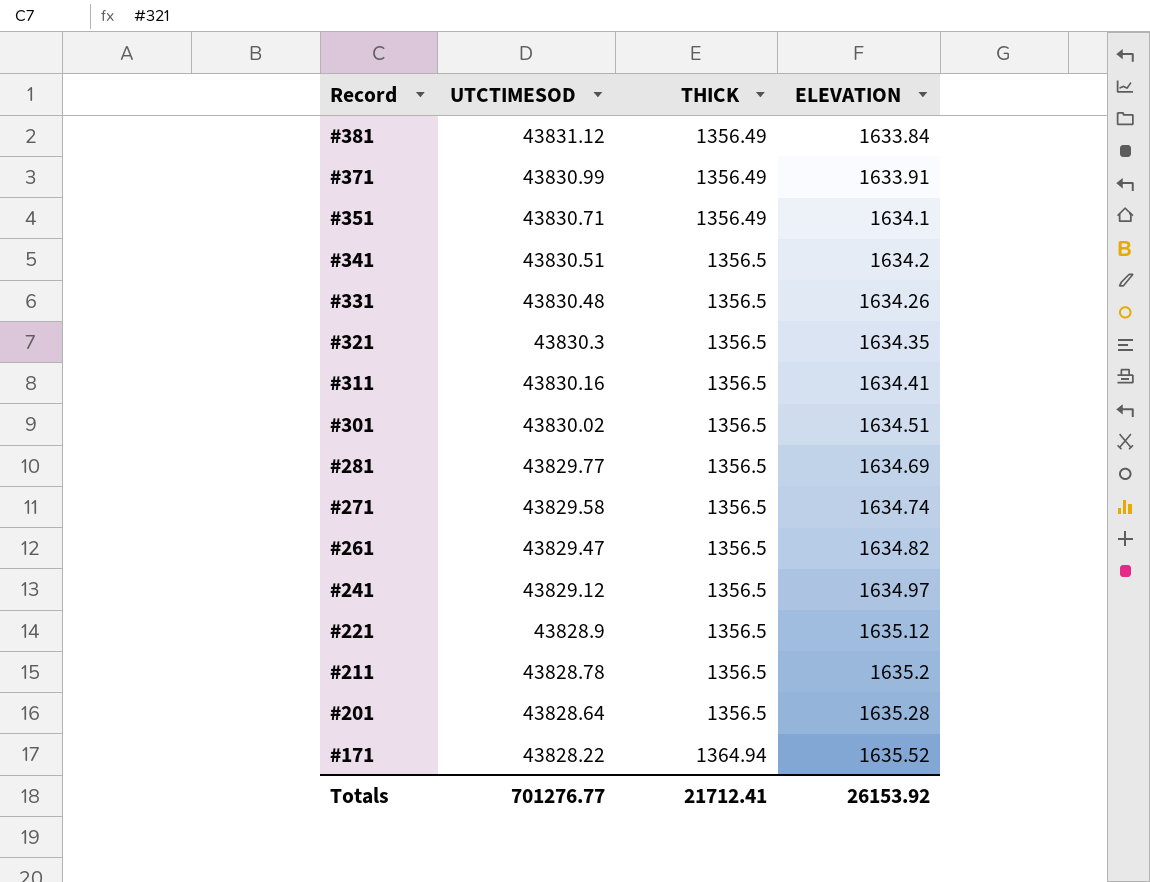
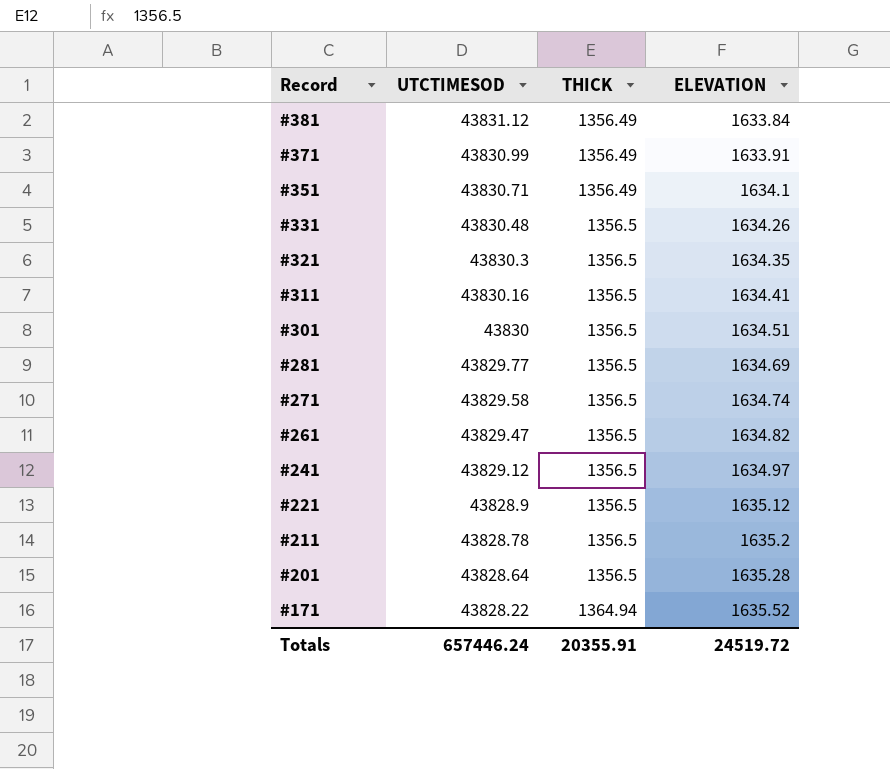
row #341: 43830.51 | 1356.5 | 1634.2 -> none
#301 | UTCTIMESOD: 43830.02 -> 43830
Totals | UTCTIMESOD: 701276.77 -> 657446.24
Totals | THICK: 21712.41 -> 20355.91
Totals | ELEVATION: 26153.92 -> 24519.72

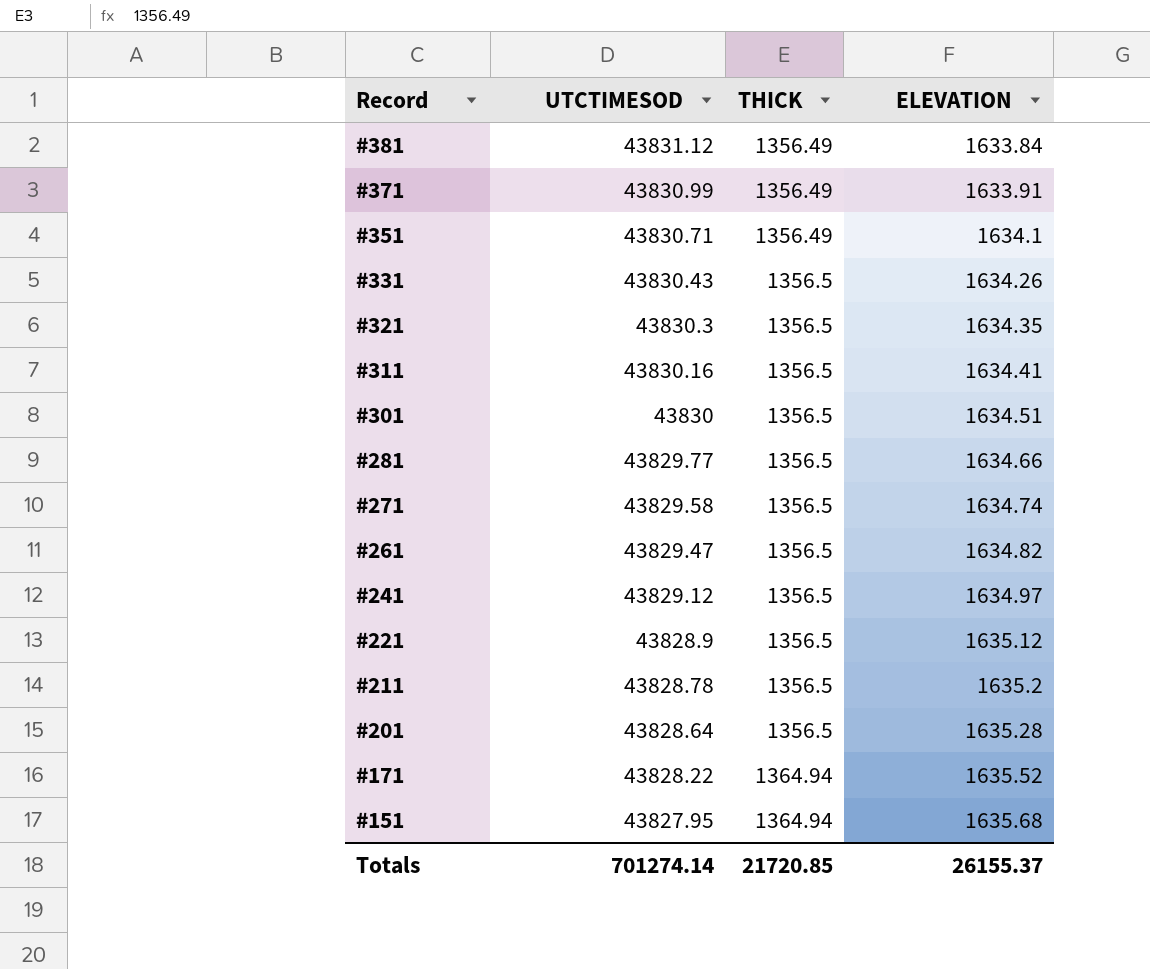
#331 | UTCTIMESOD: 43830.48 -> 43830.43
#281 | ELEVATION: 1634.69 -> 1634.66
row #151: none -> 43827.95 | 1364.94 | 1635.68
Totals | UTCTIMESOD: 657446.24 -> 701274.14
Totals | THICK: 20355.91 -> 21720.85
Totals | ELEVATION: 24519.72 -> 26155.37

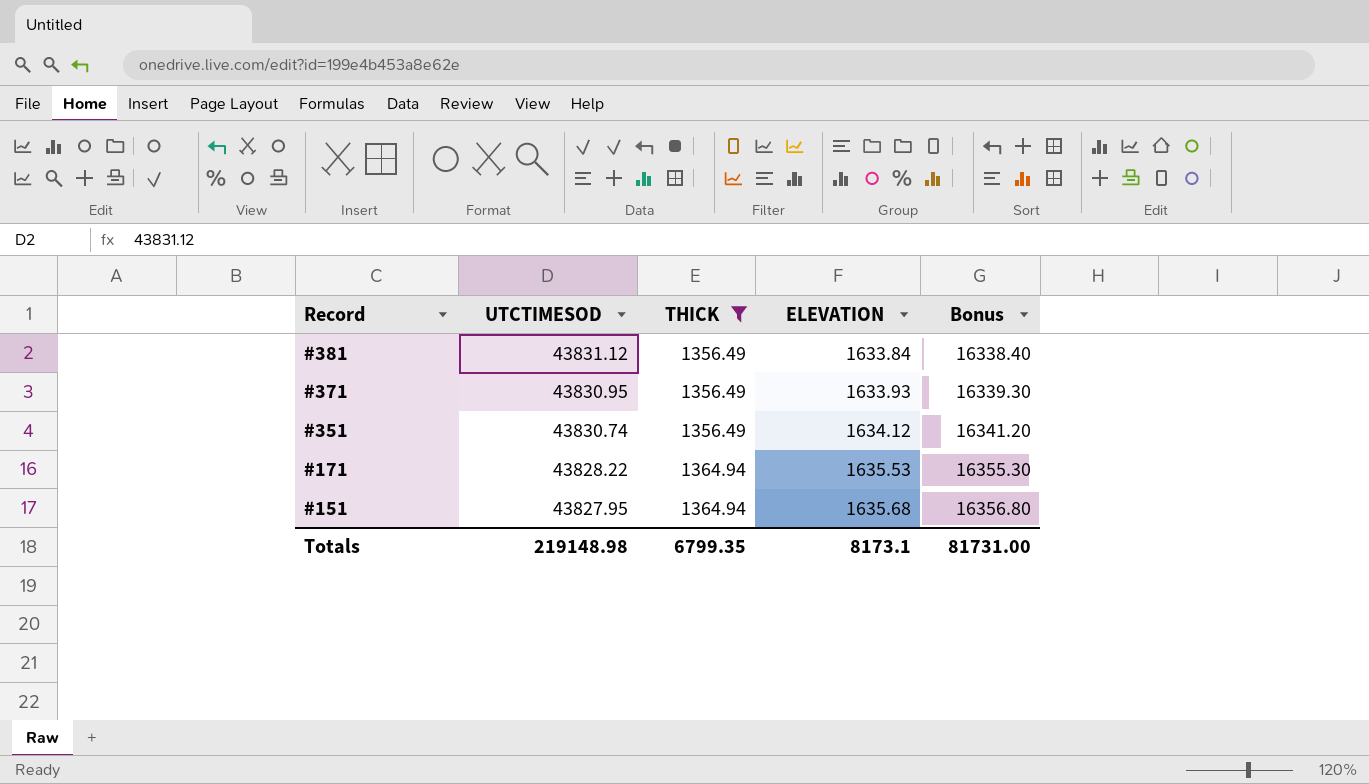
filter: none -> THICK != 1356.5
column Bonus | formula: none -> [ELEVATION] * 10
#371 | UTCTIMESOD: 43830.99 -> 43830.95
#371 | ELEVATION: 1633.91 -> 1633.93
#351 | UTCTIMESOD: 43830.71 -> 43830.74
#351 | ELEVATION: 1634.1 -> 1634.12
#171 | ELEVATION: 1635.52 -> 1635.53
Totals | UTCTIMESOD: 701274.14 -> 219148.98
Totals | THICK: 21720.85 -> 6799.35
Totals | ELEVATION: 26155.37 -> 8173.1

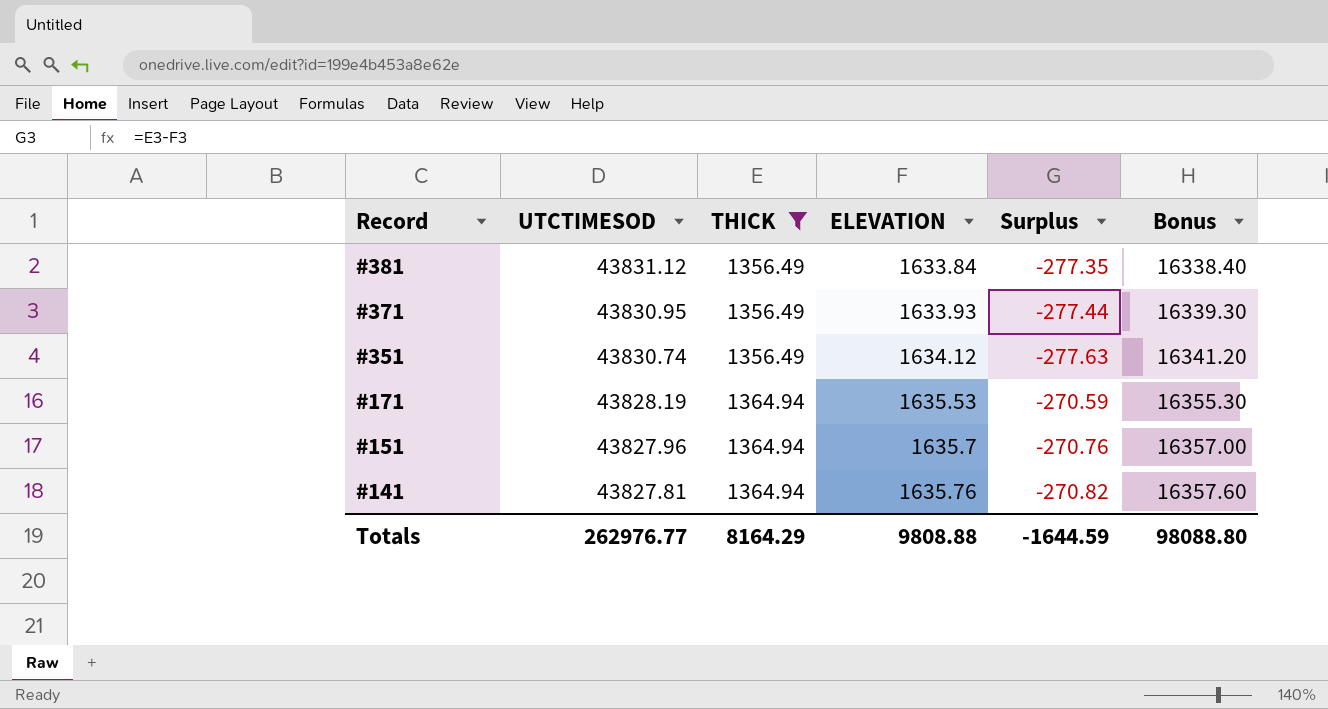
column Surplus | formula: none -> [THICK] - [ELEVATION]
#171 | UTCTIMESOD: 43828.22 -> 43828.19
#151 | UTCTIMESOD: 43827.95 -> 43827.96
#151 | ELEVATION: 1635.68 -> 1635.7
#151 | Bonus: 16356.80 -> 16357.00
row #141: none -> 43827.81 | 1364.94 | 1635.76 | -270.82 | 16357.60
Totals | UTCTIMESOD: 219148.98 -> 262976.77
Totals | THICK: 6799.35 -> 8164.29
Totals | ELEVATION: 8173.1 -> 9808.88
Totals | Bonus: 81731.00 -> 98088.80

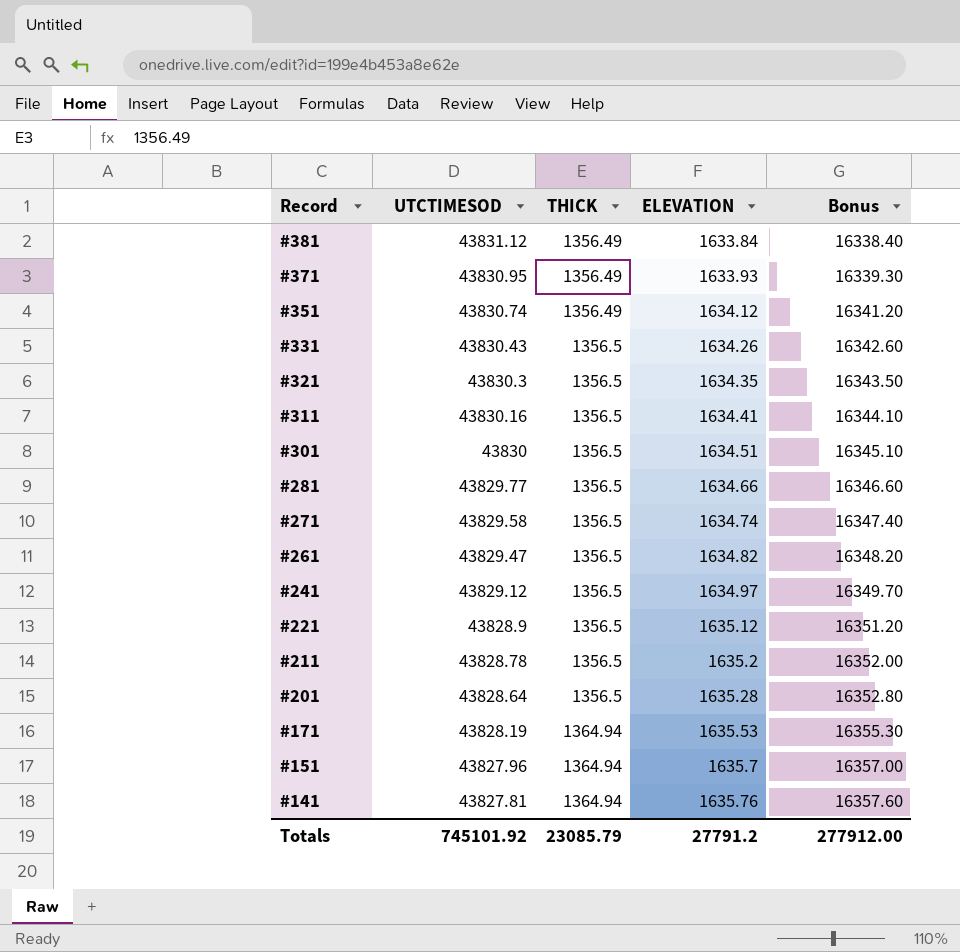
filter: THICK != 1356.5 -> none
column Surplus | formula: [THICK] - [ELEVATION] -> none
Totals | UTCTIMESOD: 262976.77 -> 745101.92
Totals | THICK: 8164.29 -> 23085.79
Totals | ELEVATION: 9808.88 -> 27791.2
Totals | Bonus: 98088.80 -> 277912.00

